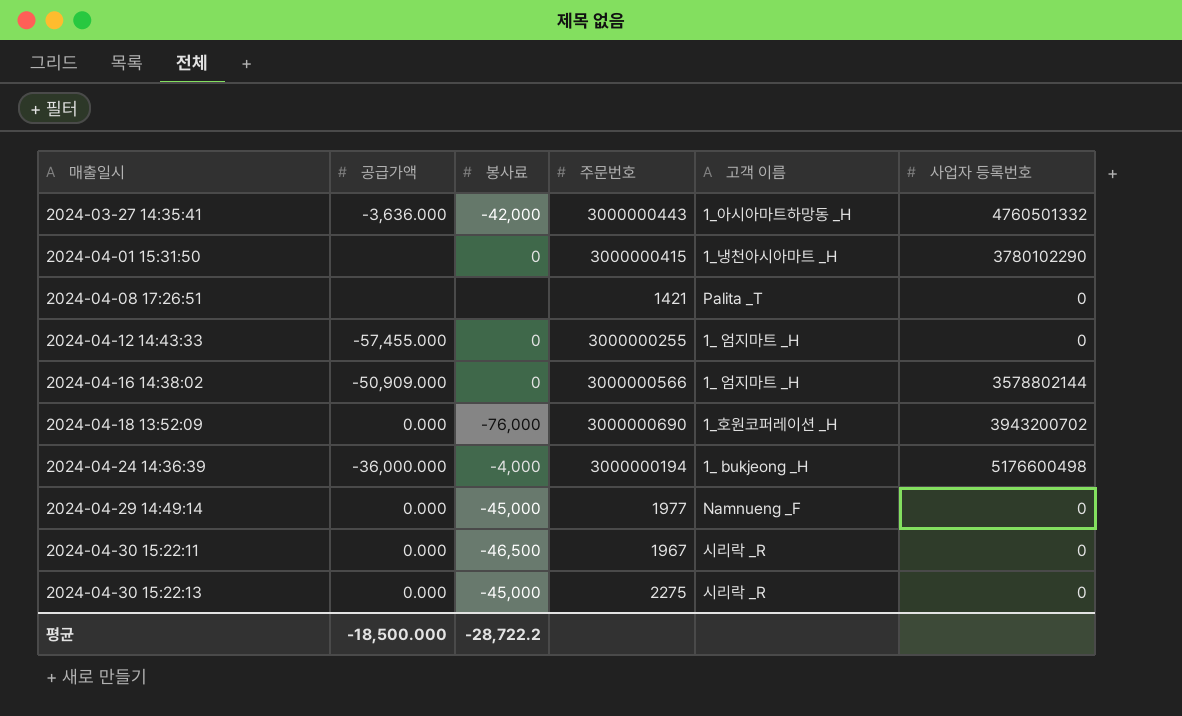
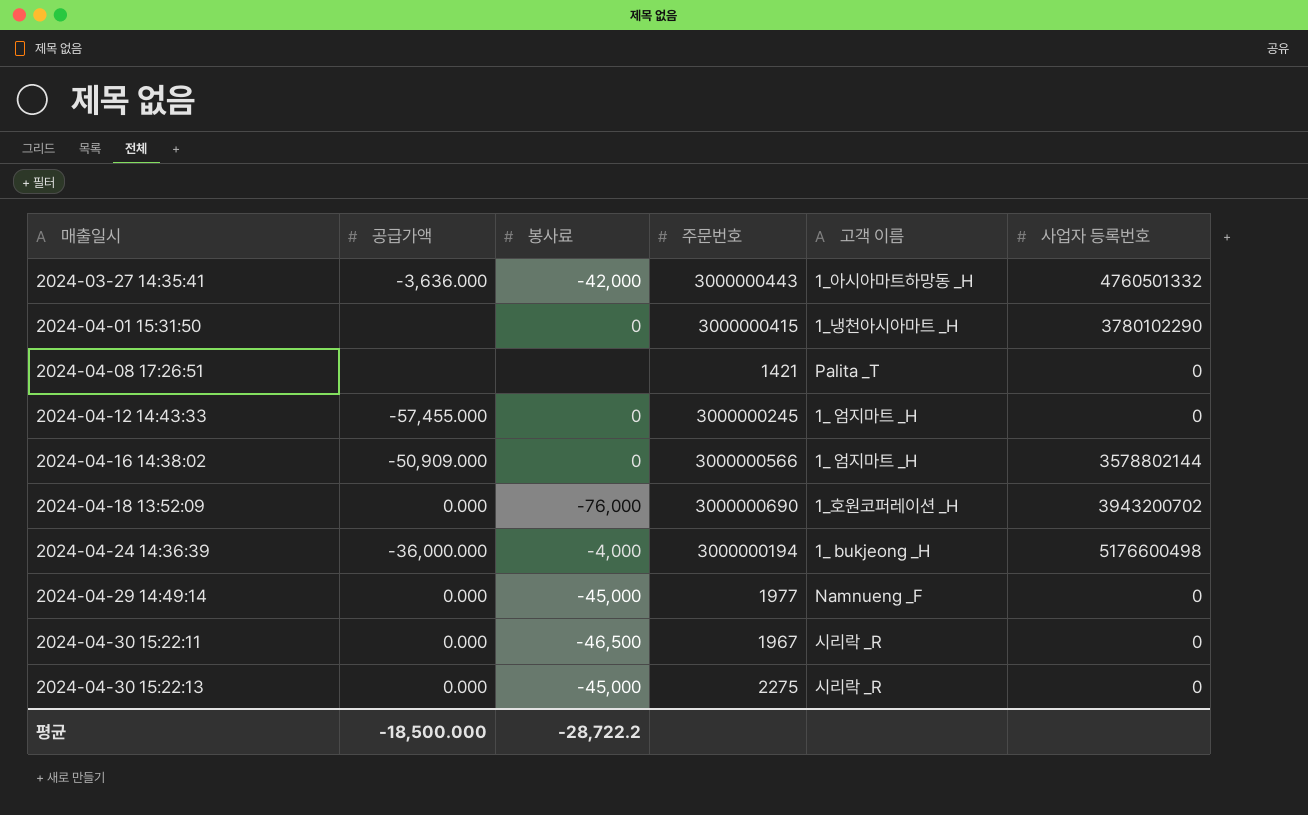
2024-04-12 14:43:33 | 주문번호: 3000000255 -> 3000000245

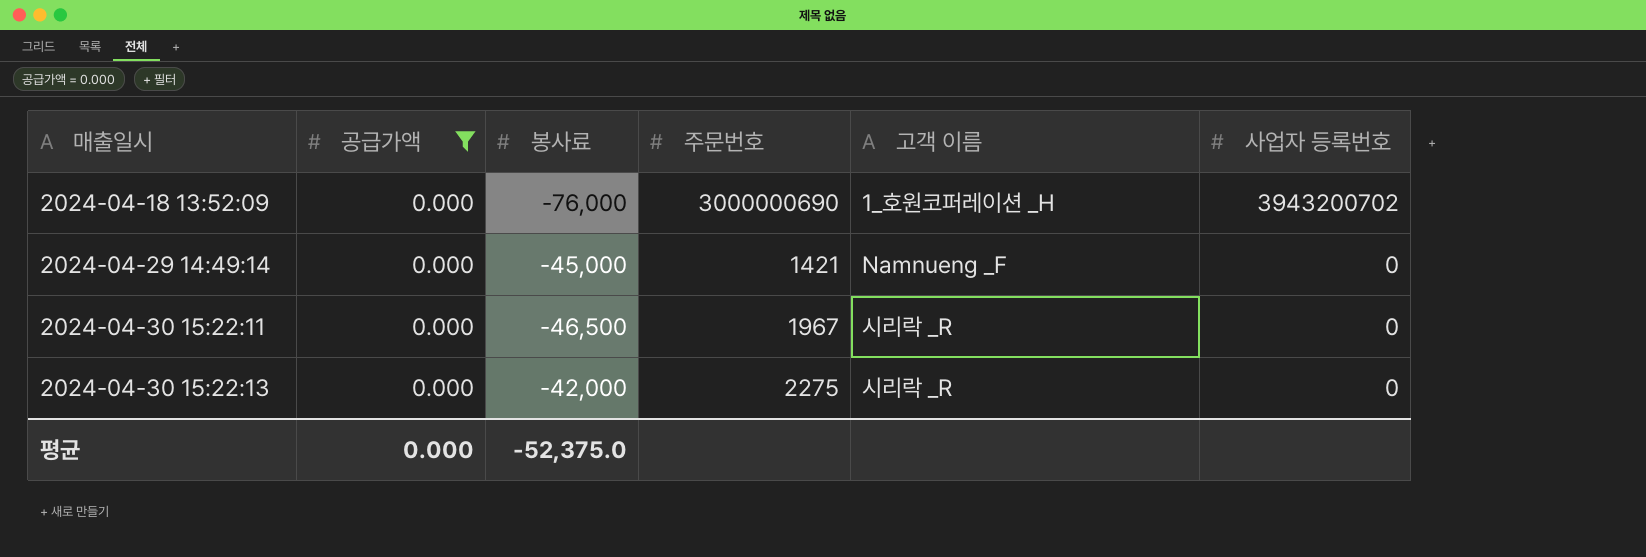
filter: none -> 공급가액 = 0.000
2024-04-29 14:49:14 | 주문번호: 1977 -> 1421
2024-04-30 15:22:13 | 봉사료: -45,000 -> -42,000
평균 | 공급가액: -18,500.000 -> 0.000
평균 | 봉사료: -28,722.2 -> -52,375.0

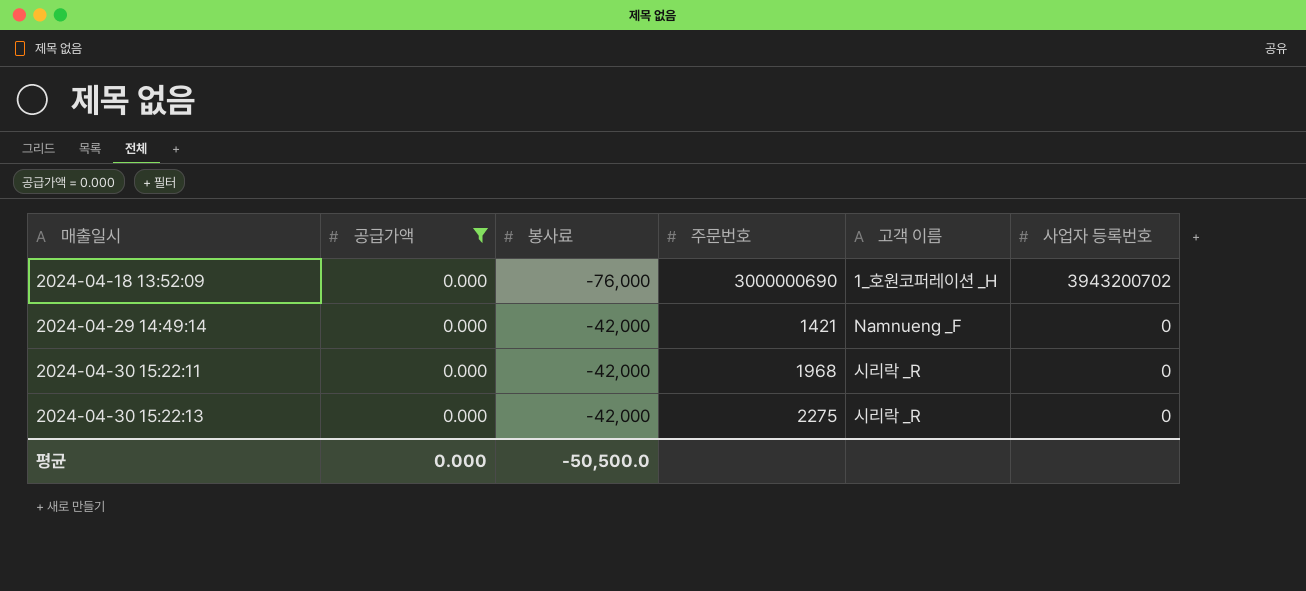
2024-04-29 14:49:14 | 봉사료: -45,000 -> -42,000
2024-04-30 15:22:11 | 봉사료: -46,500 -> -42,000
2024-04-30 15:22:11 | 주문번호: 1967 -> 1968
평균 | 봉사료: -52,375.0 -> -50,500.0

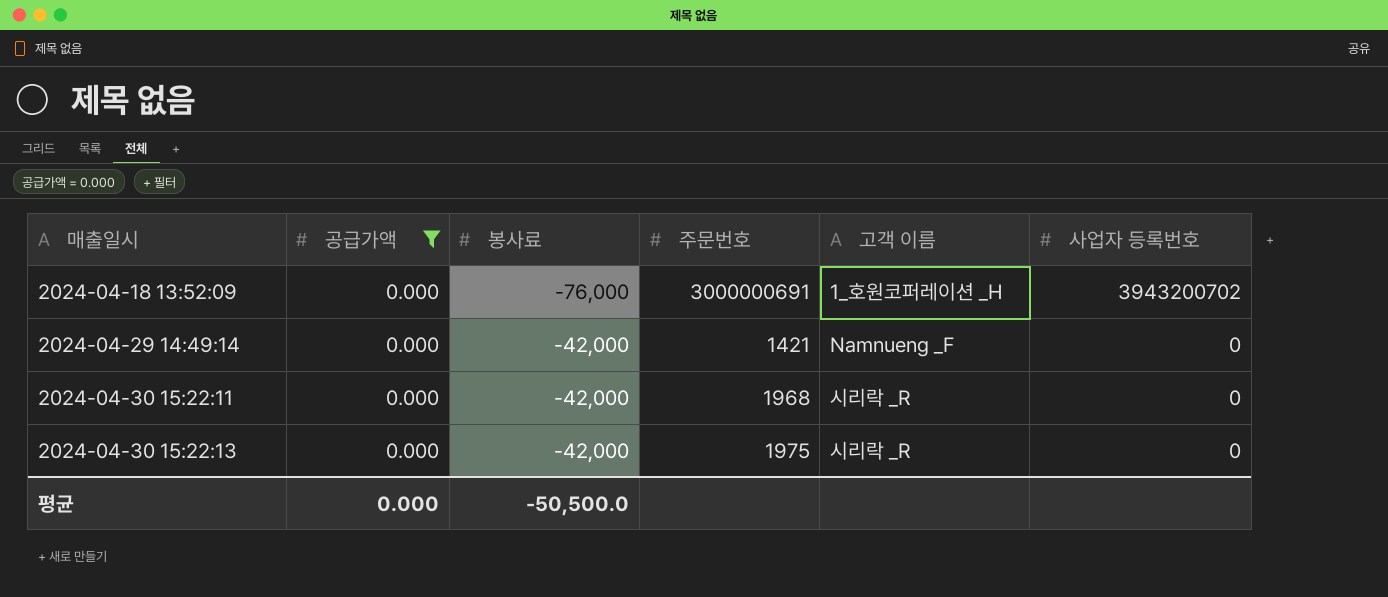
2024-04-18 13:52:09 | 주문번호: 3000000690 -> 3000000691
2024-04-30 15:22:13 | 주문번호: 2275 -> 1975

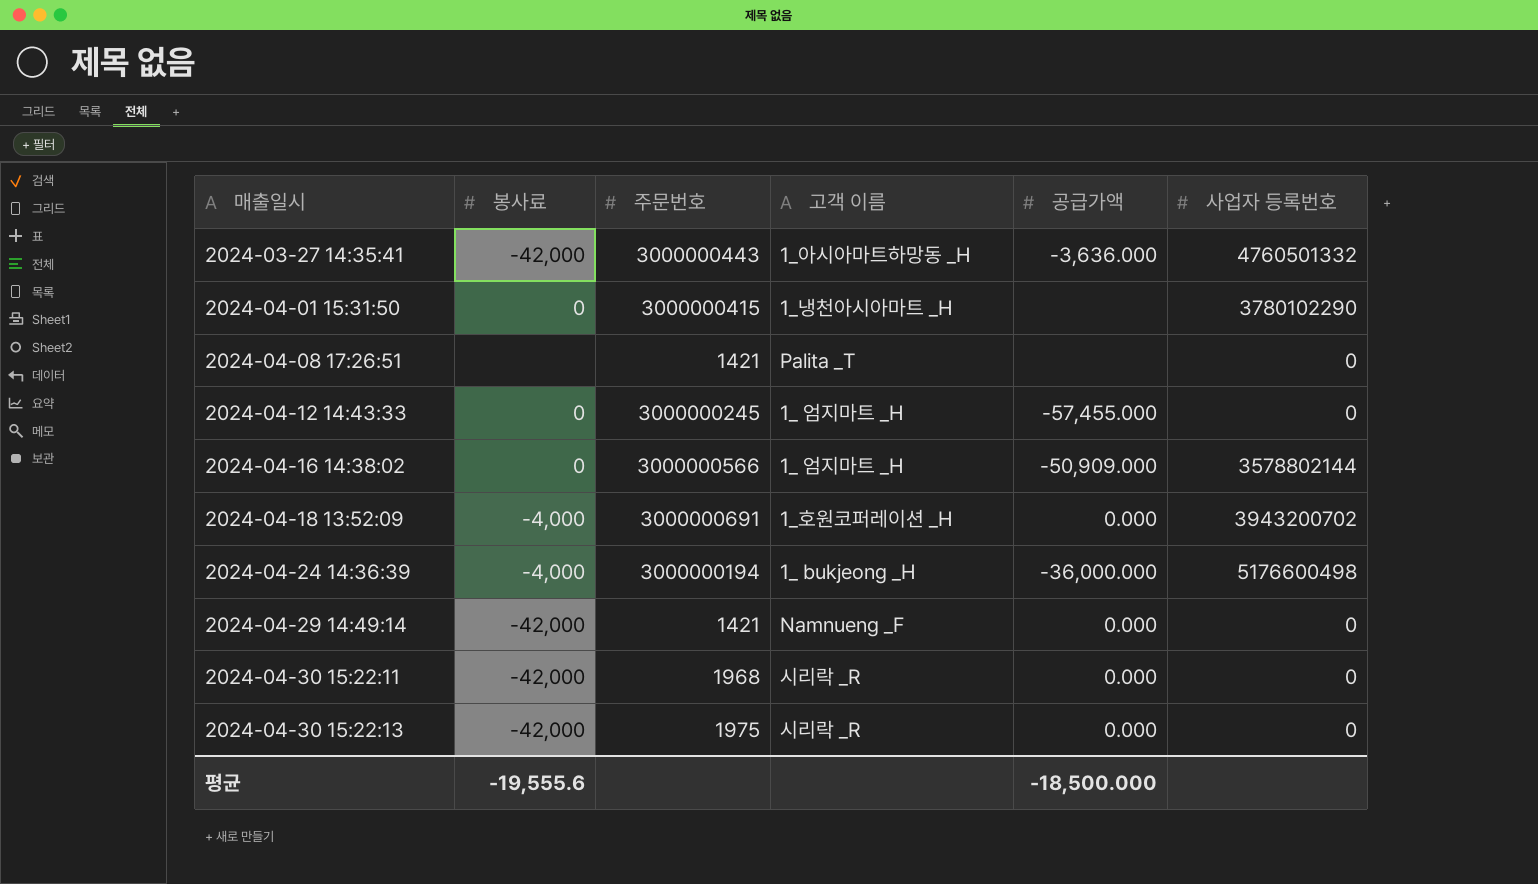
filter: 공급가액 = 0.000 -> none
column 공급가액 | position: 2 -> 5
2024-04-18 13:52:09 | 봉사료: -76,000 -> -4,000
평균 | 봉사료: -50,500.0 -> -19,555.6
평균 | 공급가액: 0.000 -> -18,500.000

